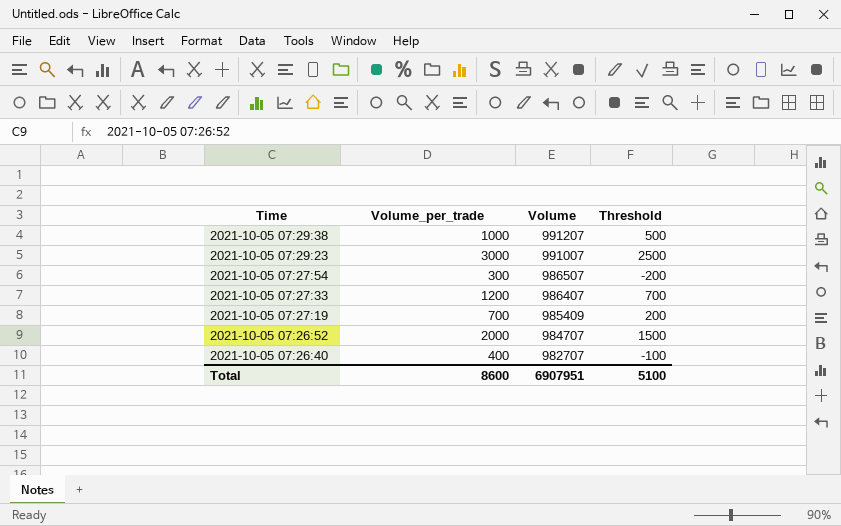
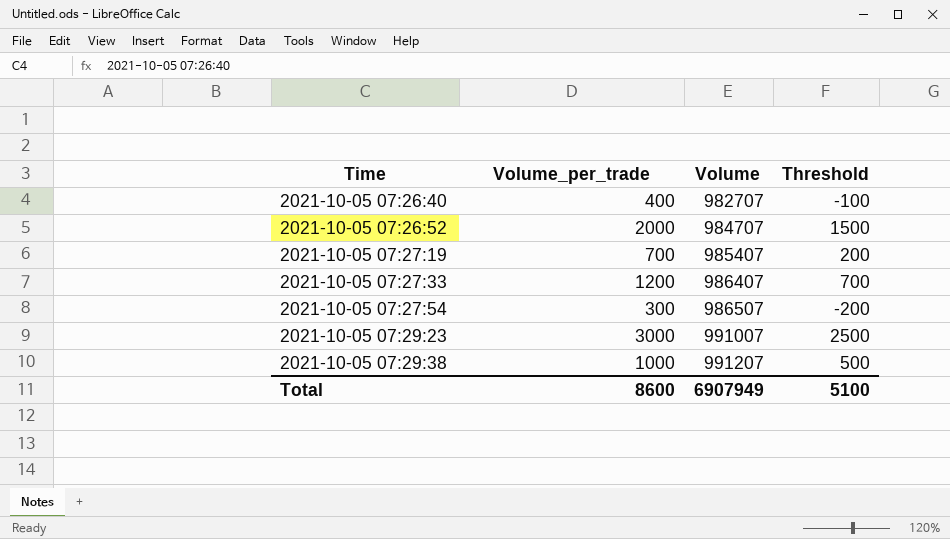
row order: Time descending -> Time ascending
2021-10-05 07:27:19 | Volume: 985409 -> 985407
Total | Volume: 6907951 -> 6907949

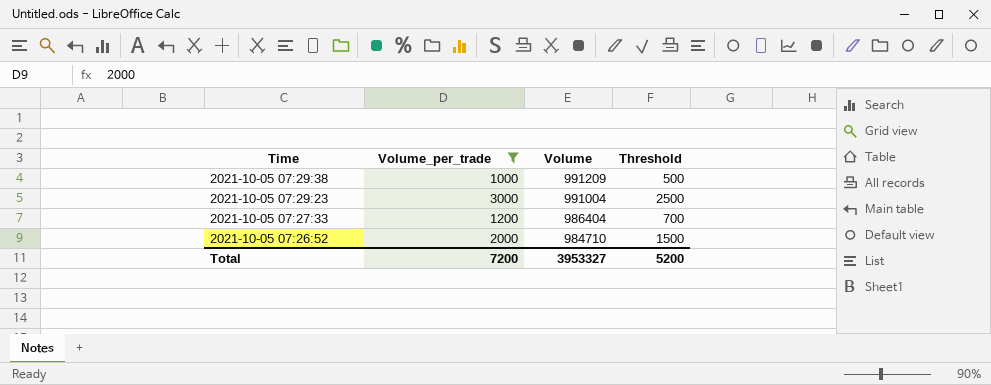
filter: none -> Volume_per_trade >= 1000
row order: Time ascending -> Time descending
2021-10-05 07:29:38 | Volume: 991207 -> 991209
2021-10-05 07:29:23 | Volume: 991007 -> 991004
2021-10-05 07:27:33 | Volume: 986407 -> 986404
2021-10-05 07:26:52 | Volume: 984707 -> 984710
Total | Volume_per_trade: 8600 -> 7200
Total | Volume: 6907949 -> 3953327
Total | Threshold: 5100 -> 5200

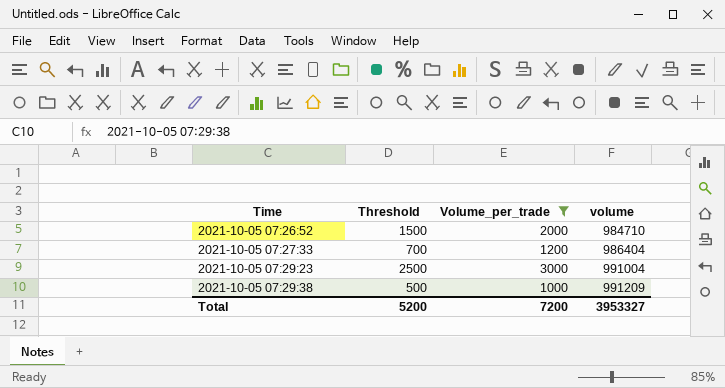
row order: Time descending -> Time ascending
column Threshold | position: 4 -> 2
column name: Volume -> volume

